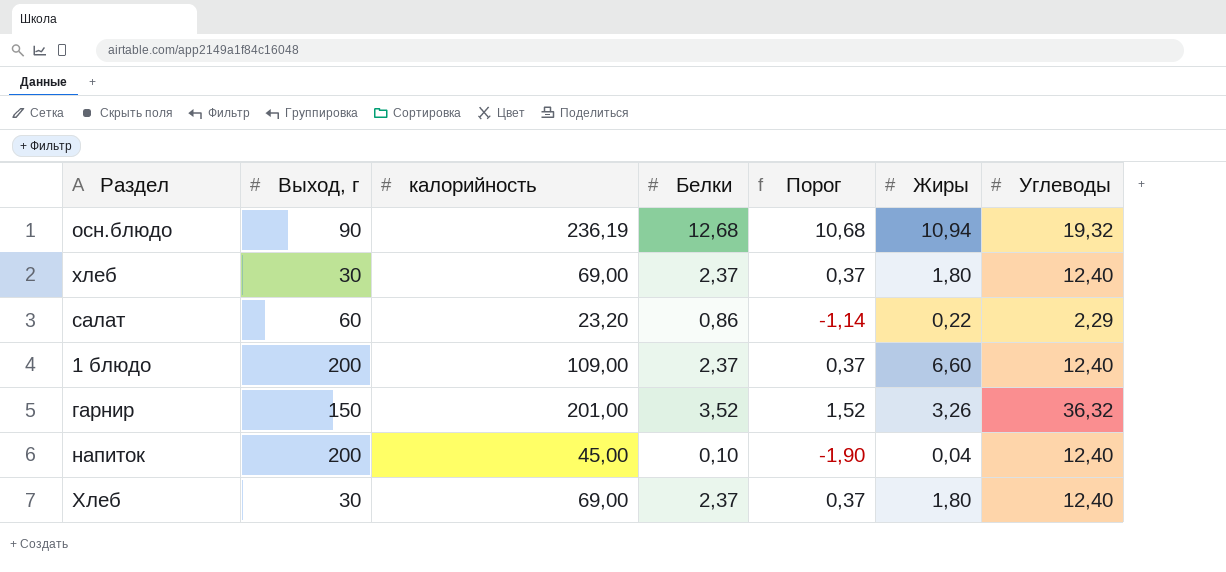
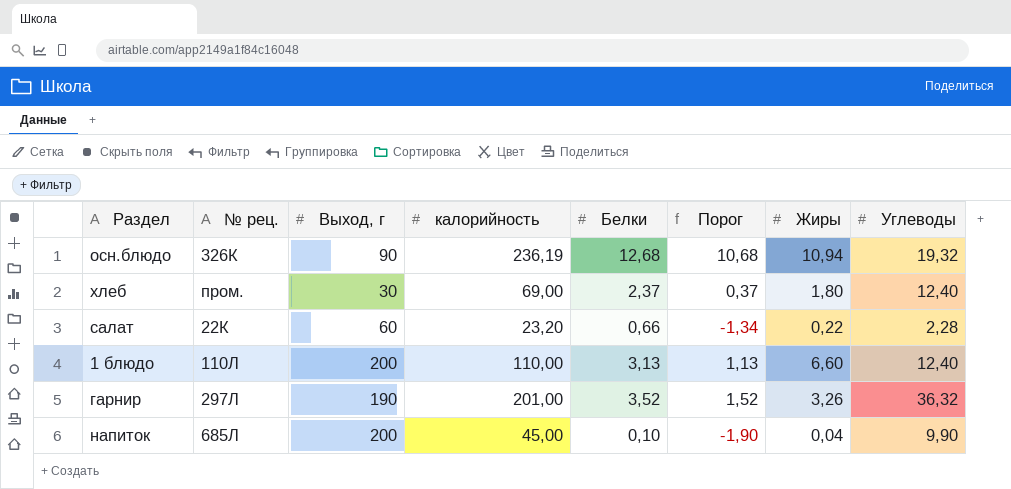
column № рец. | position: none -> 2
row Хлеб: 30 | 69,00 | 2,37 | 0,37 | 1,80 | 12,40 -> none
салат | Белки: 0,86 -> 0,66
салат | Порог: -1,14 -> -1,34
салат | Углеводы: 2,29 -> 2,28
1 блюдо | калорийность: 109,00 -> 110,00
1 блюдо | Белки: 2,37 -> 3,13
1 блюдо | Порог: 0,37 -> 1,13
гарнир | Выход, г: 150 -> 190
напиток | Углеводы: 12,40 -> 9,90

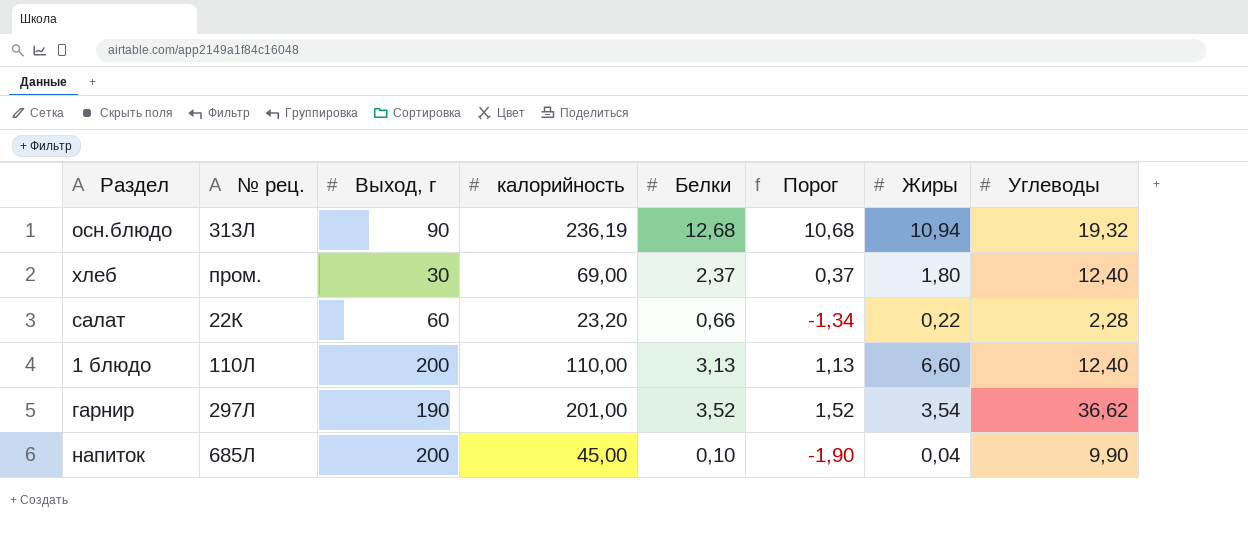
осн.блюдо | № рец.: 326К -> 313Л
гарнир | Жиры: 3,26 -> 3,54
гарнир | Углеводы: 36,32 -> 36,62

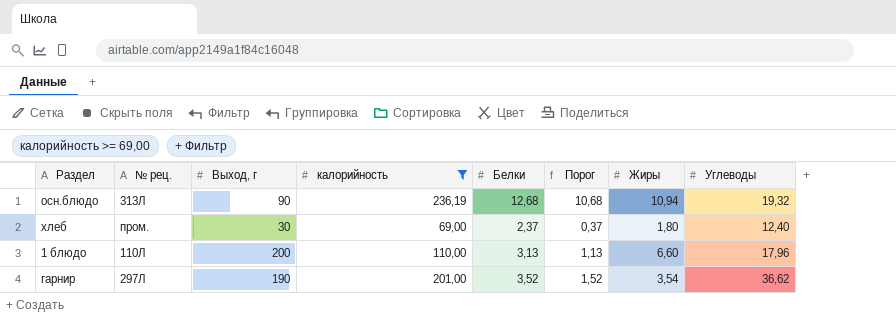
filter: none -> калорийность >= 69,00
1 блюдо | Углеводы: 12,40 -> 17,96

